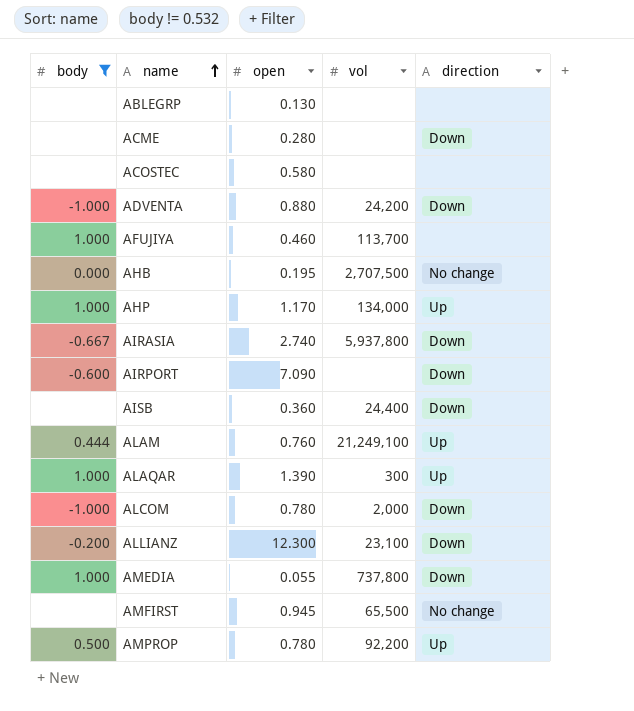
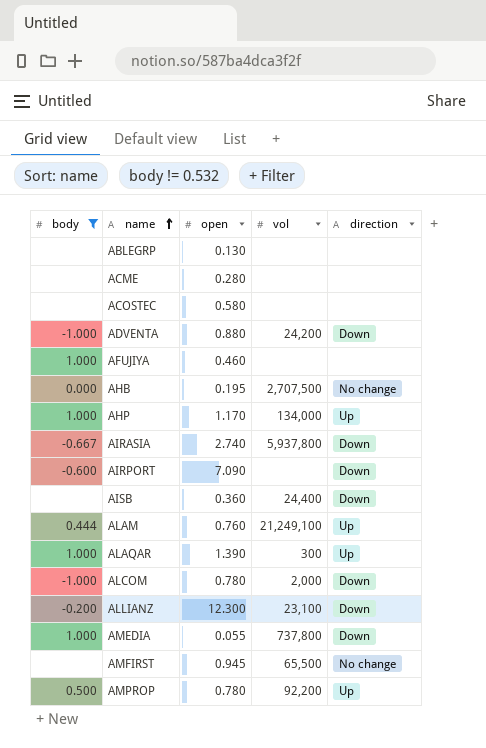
ACME | direction: Down -> none
AFUJIYA | vol: 113,700 -> none

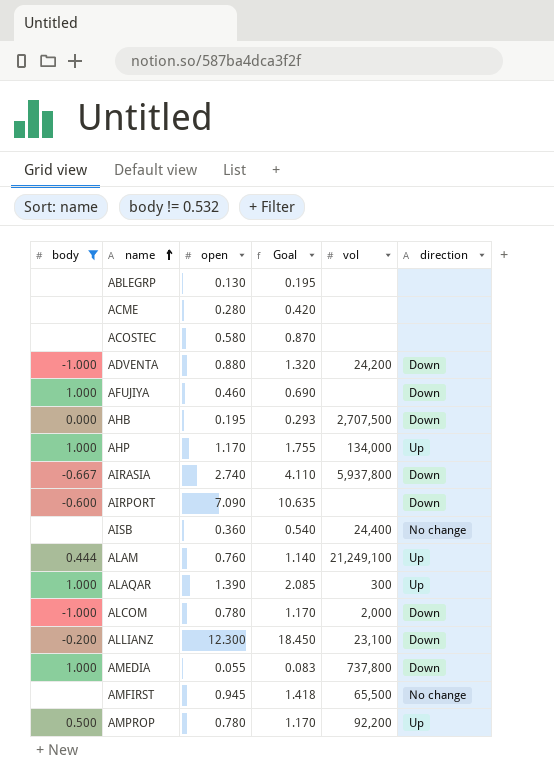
column Goal | formula: none -> [open] * 1.5
AFUJIYA | direction: none -> Down
AHB | direction: No change -> Down
AISB | direction: Down -> No change

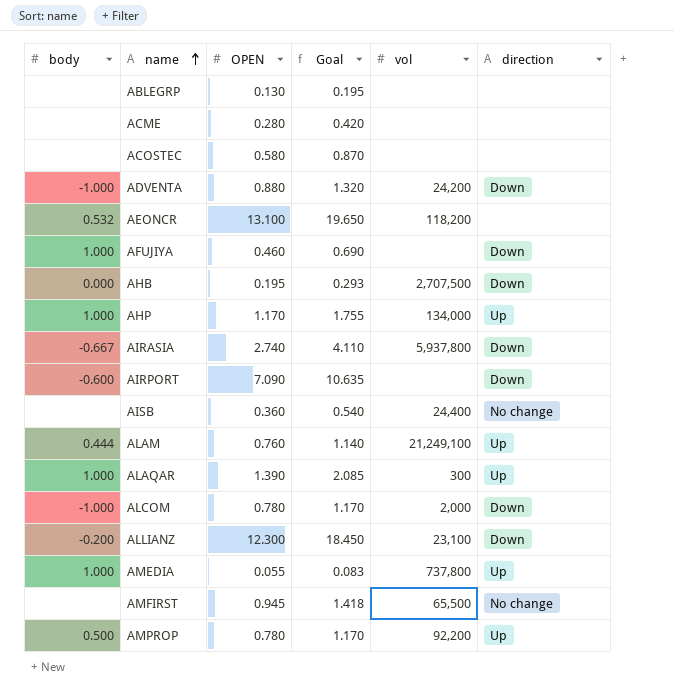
filter: body != 0.532 -> none
column name: open -> OPEN
AMEDIA | direction: Down -> Up

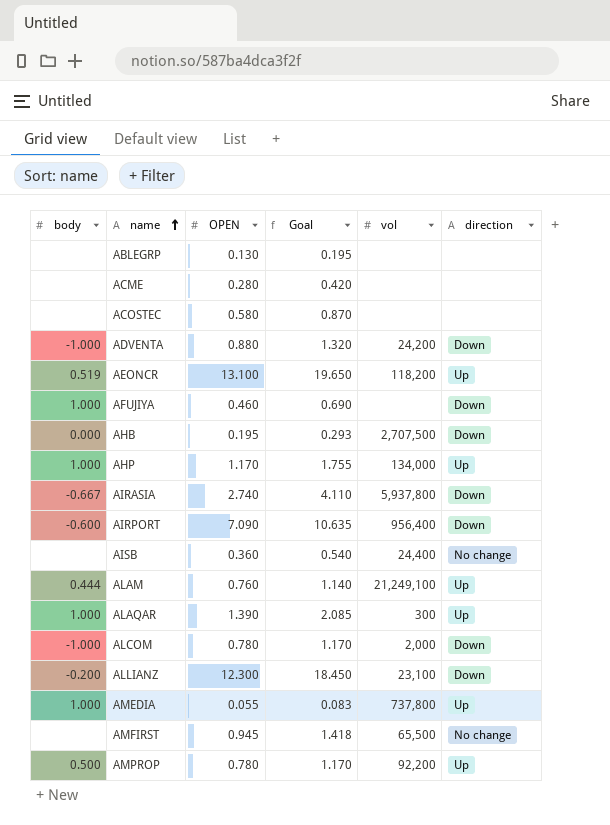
AEONCR | body: 0.532 -> 0.519
AEONCR | direction: none -> Up
AIRPORT | vol: none -> 956,400

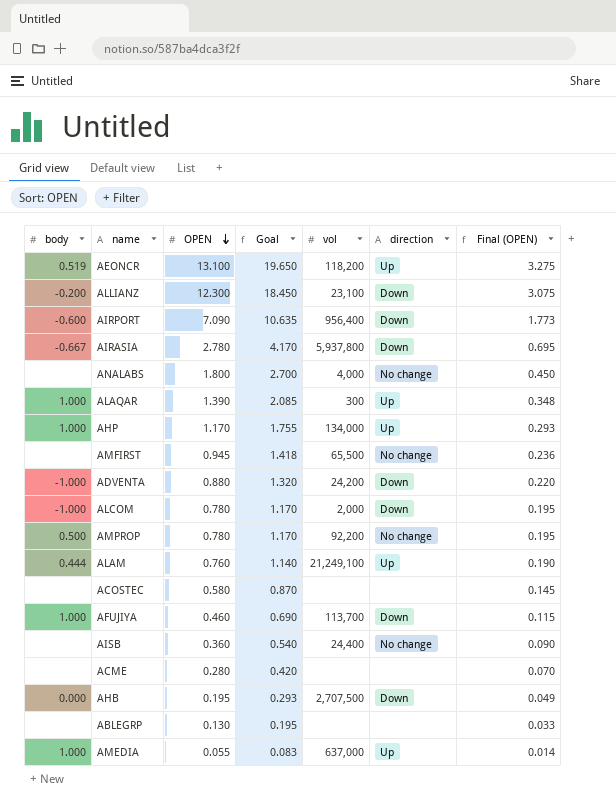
row order: name ascending -> OPEN descending
column Final (OPEN) | formula: none -> [OPEN] * 0.25
AIRASIA | OPEN: 2.740 -> 2.780
AIRASIA | Goal: 4.110 -> 4.170
row ANALABS: none -> none | 1.800 | 2.700 | 4,000 | No change | 0.450
AMPROP | direction: Up -> No change
AFUJIYA | vol: none -> 113,700
AMEDIA | vol: 737,800 -> 637,000

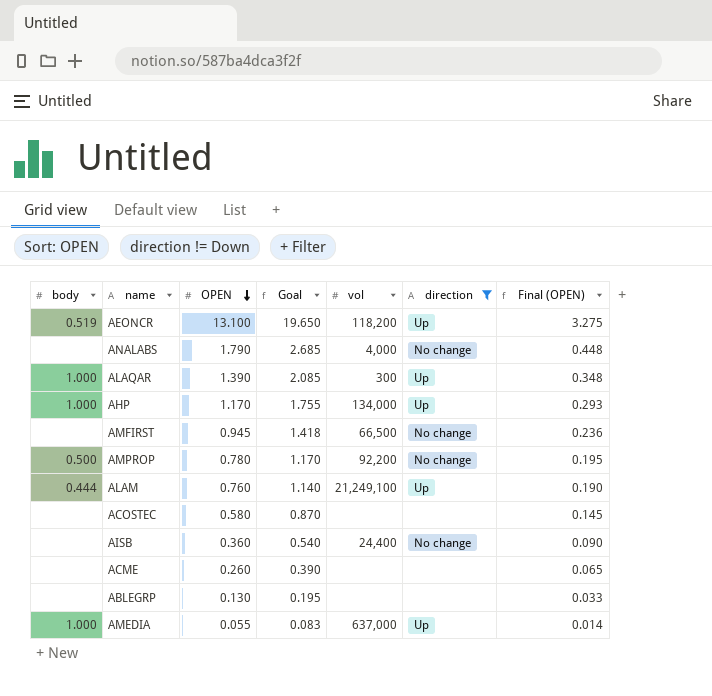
filter: none -> direction != Down
ANALABS | OPEN: 1.800 -> 1.790
ANALABS | Goal: 2.700 -> 2.685
ANALABS | Final (OPEN): 0.450 -> 0.448
AMFIRST | vol: 65,500 -> 66,500
ACME | OPEN: 0.280 -> 0.260
ACME | Goal: 0.420 -> 0.390
ACME | Final (OPEN): 0.070 -> 0.065

